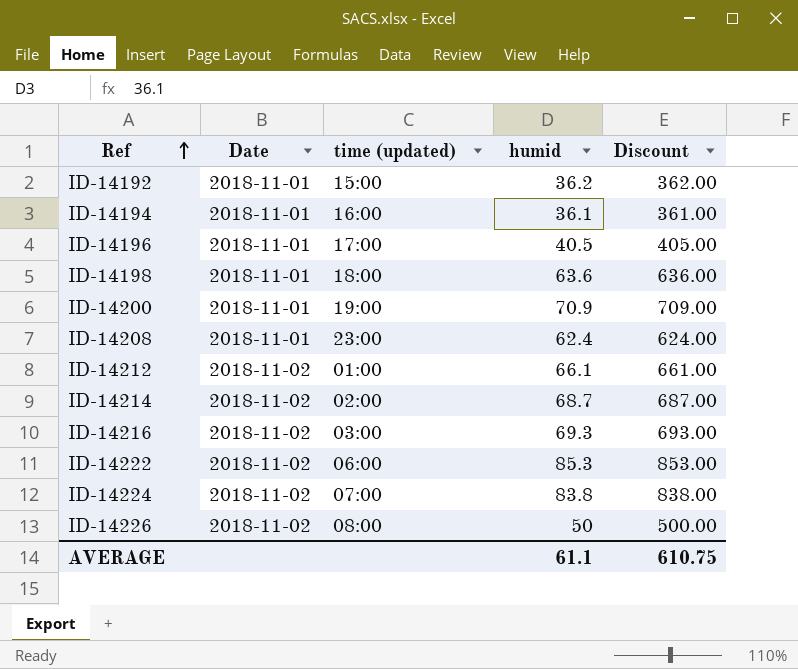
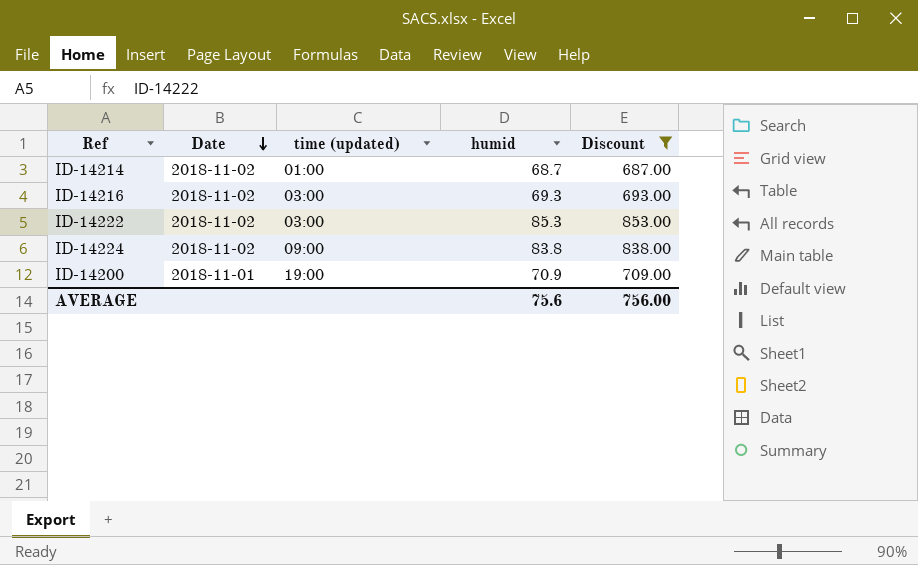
filter: none -> Discount >= 687.00
row order: Ref ascending -> Date descending
ID-14214 | time (updated): 02:00 -> 01:00
ID-14222 | time (updated): 06:00 -> 03:00
ID-14224 | time (updated): 07:00 -> 09:00
AVERAGE | humid: 61.1 -> 75.6
AVERAGE | Discount: 610.75 -> 756.00

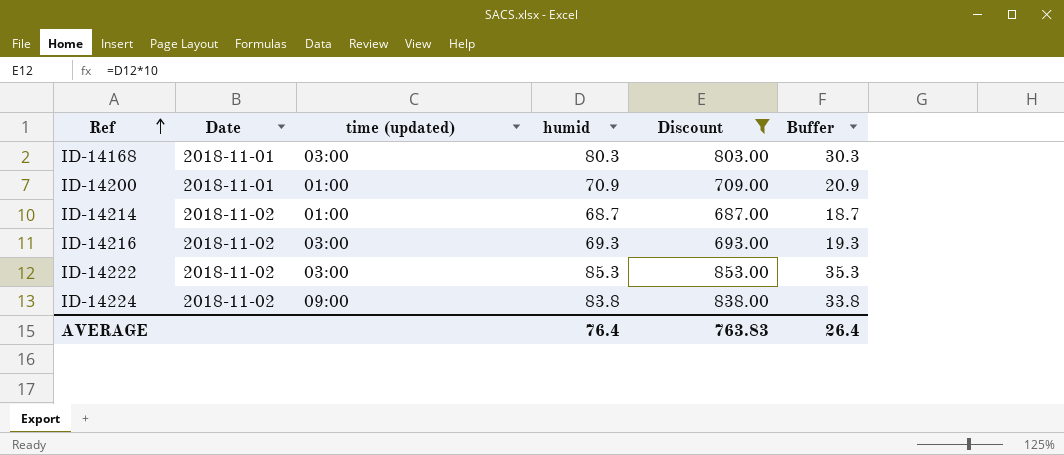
row order: Date descending -> Ref ascending
column Buffer | formula: none -> [humid] - 50
row ID-14168: none -> 2018-11-01 | 03:00 | 80.3 | 803.00 | 30.3
ID-14200 | time (updated): 19:00 -> 01:00
AVERAGE | humid: 75.6 -> 76.4
AVERAGE | Discount: 756.00 -> 763.83

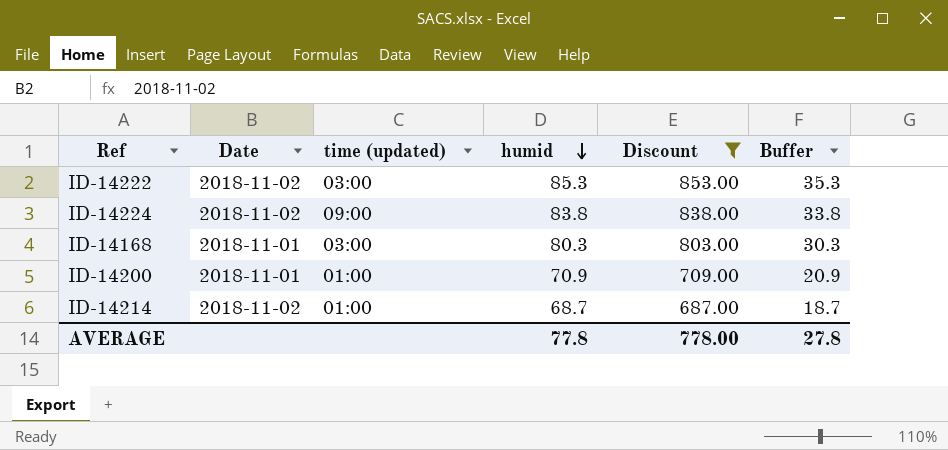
row order: Ref ascending -> humid descending
row ID-14216: 2018-11-02 | 03:00 | 69.3 | 693.00 | 19.3 -> none
AVERAGE | humid: 76.4 -> 77.8
AVERAGE | Discount: 763.83 -> 778.00
AVERAGE | Buffer: 26.4 -> 27.8

